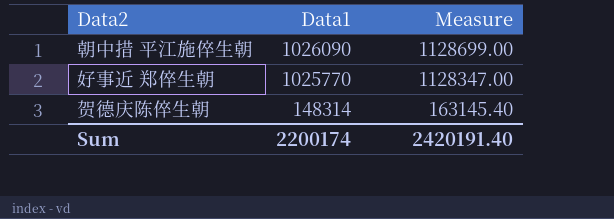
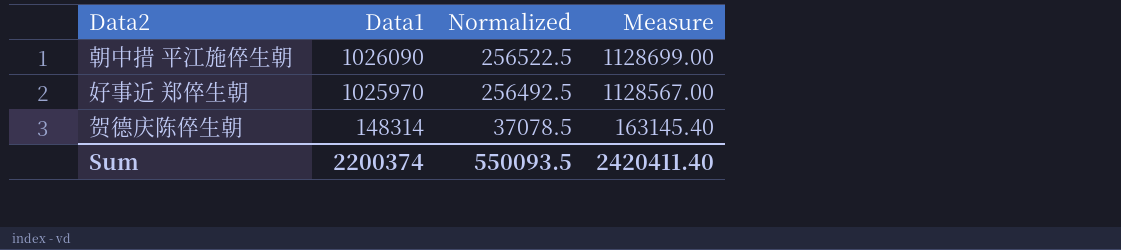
column Normalized | formula: none -> [Data1] * 0.25
好事近 郑倅生朝 | Data1: 1025770 -> 1025970
好事近 郑倅生朝 | Measure: 1128347.00 -> 1128567.00
Sum | Data1: 2200174 -> 2200374
Sum | Measure: 2420191.40 -> 2420411.40

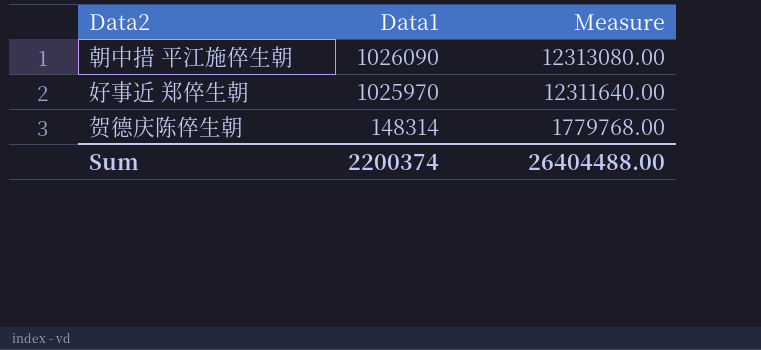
column Normalized | formula: [Data1] * 0.25 -> none
column Measure | formula: [Data1] * 1.1 -> [Data1] * 12
Sum | Measure: 2420411.40 -> 26404488.00

